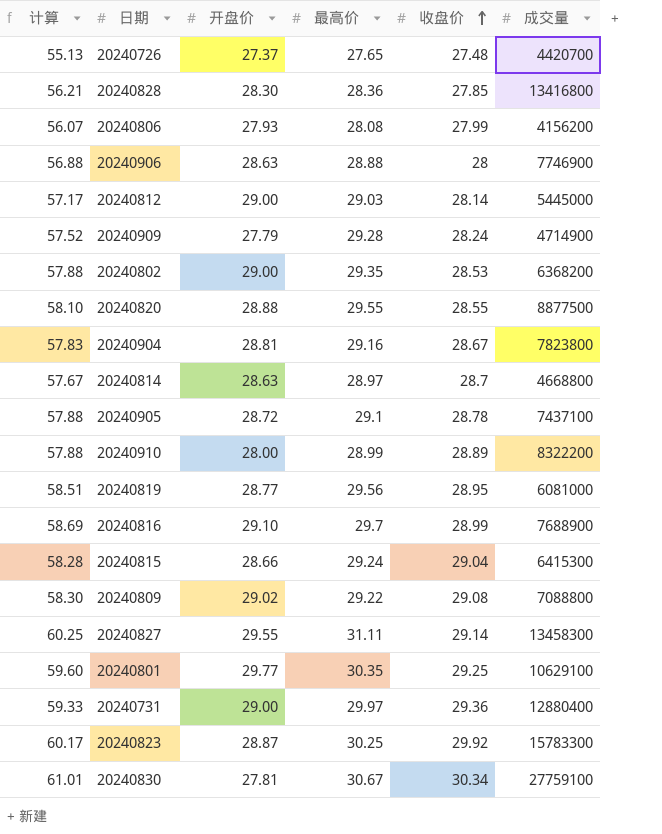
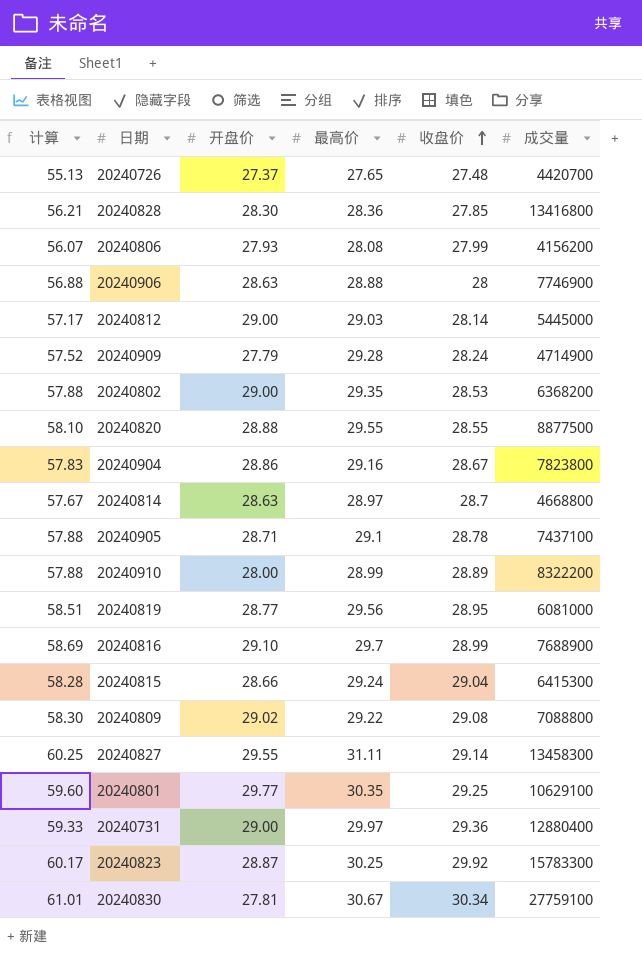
20240904 | 开盘价: 28.81 -> 28.86
20240905 | 开盘价: 28.72 -> 28.71

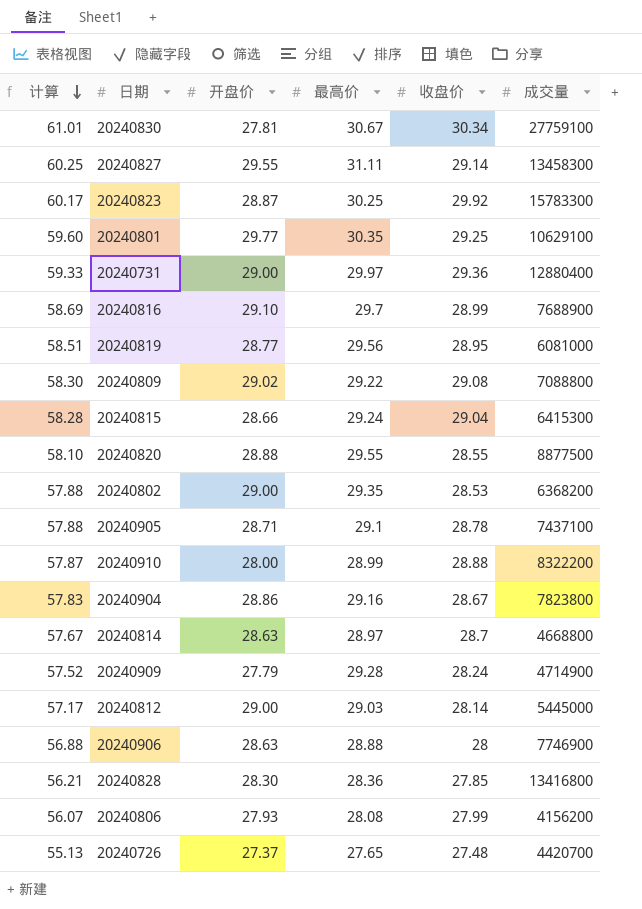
row order: 收盘价 ascending -> 计算 descending
20240910 | 计算: 57.88 -> 57.87
20240910 | 收盘价: 28.89 -> 28.88

